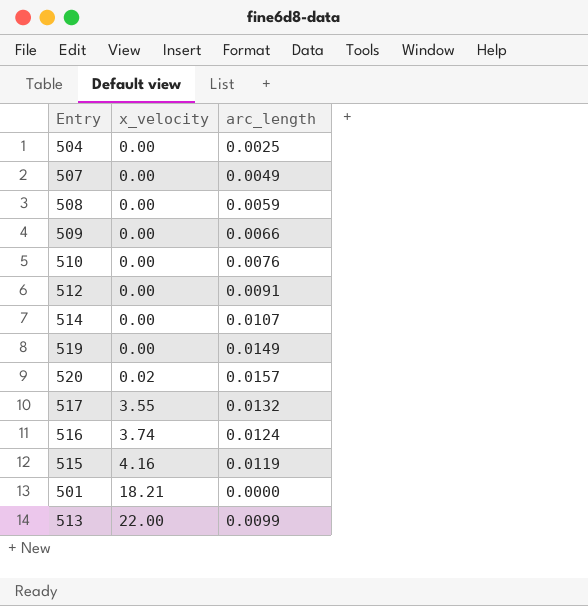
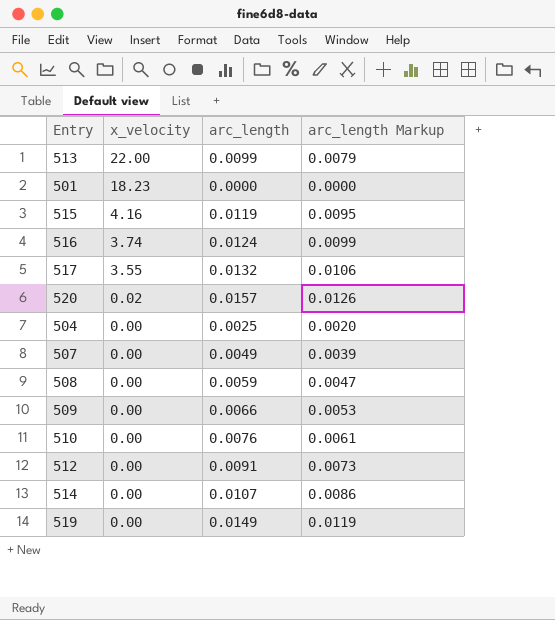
row order: x_velocity ascending -> x_velocity descending
column arc_length Markup | formula: none -> [arc_length] * 0.8
501 | x_velocity: 18.21 -> 18.23

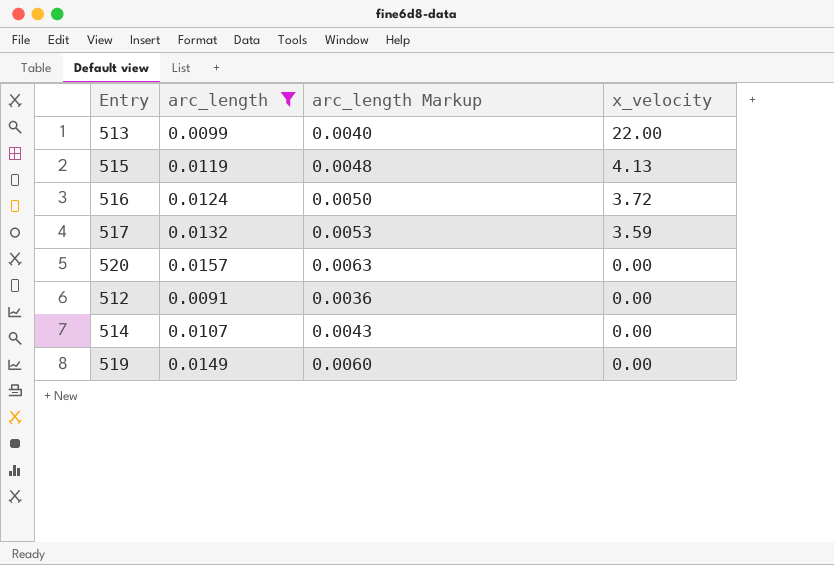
filter: none -> arc_length >= 0.0091
column arc_length Markup | formula: [arc_length] * 0.8 -> [arc_length] * 0.4
column x_velocity | position: 2 -> 4
515 | x_velocity: 4.16 -> 4.13
516 | x_velocity: 3.74 -> 3.72
517 | x_velocity: 3.55 -> 3.59
520 | x_velocity: 0.02 -> 0.00

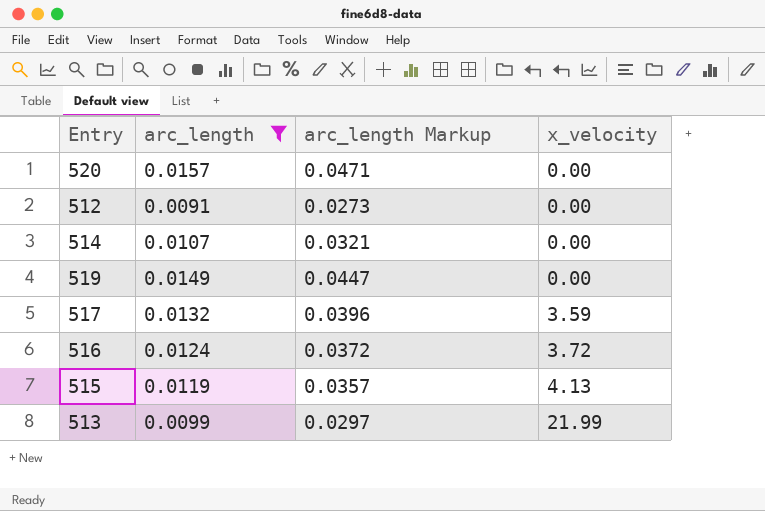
row order: x_velocity descending -> x_velocity ascending
column arc_length Markup | formula: [arc_length] * 0.4 -> [arc_length] * 3
513 | x_velocity: 22.00 -> 21.99

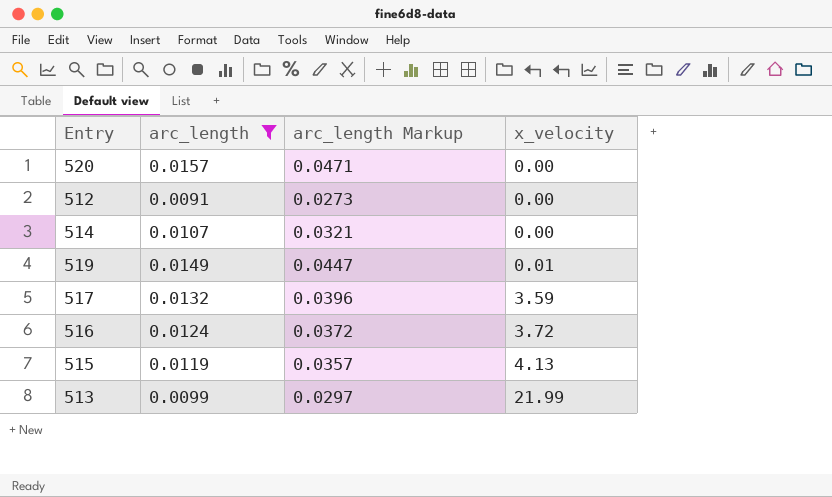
519 | x_velocity: 0.00 -> 0.01

